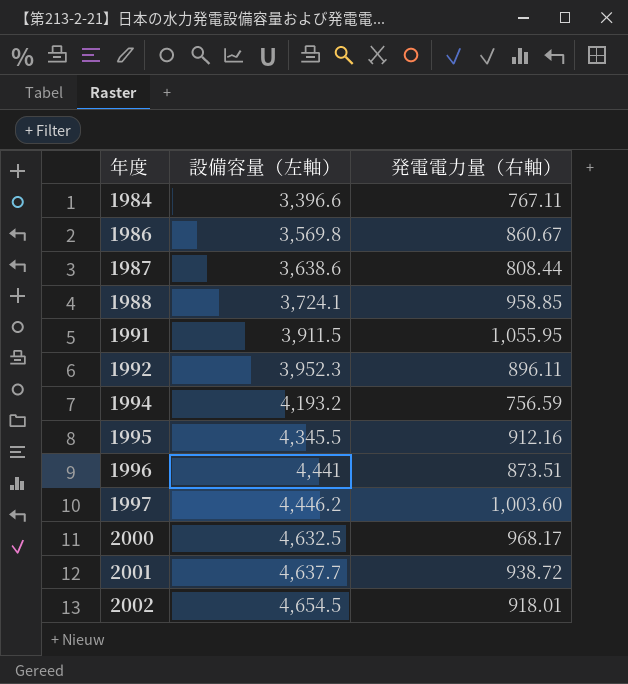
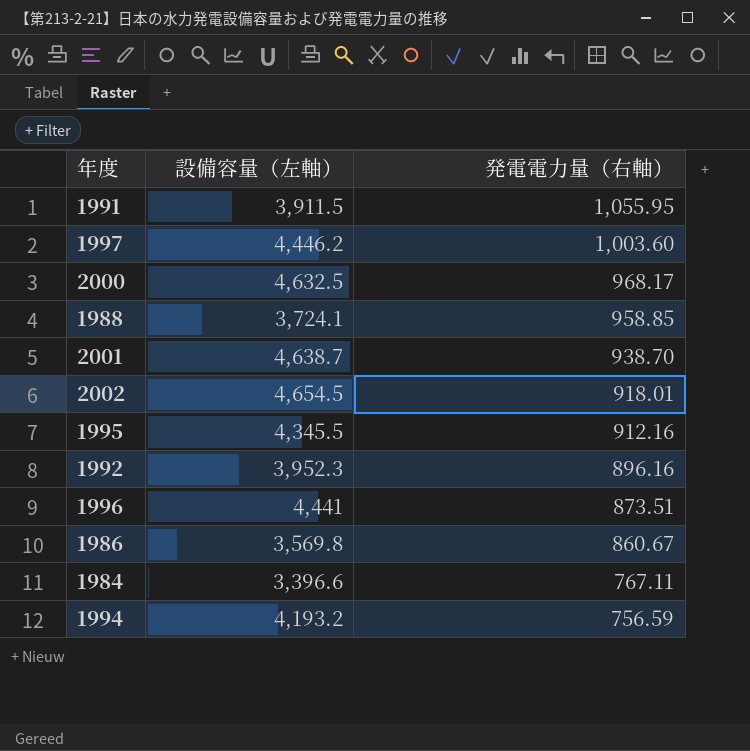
row order: 年度 ascending -> 発電電力量（右軸） descending
row 1987: 3,638.6 | 808.44 -> none
2001 | 設備容量（左軸）: 4,637.7 -> 4,638.7
2001 | 発電電力量（右軸）: 938.72 -> 938.70
1992 | 発電電力量（右軸）: 896.11 -> 896.16

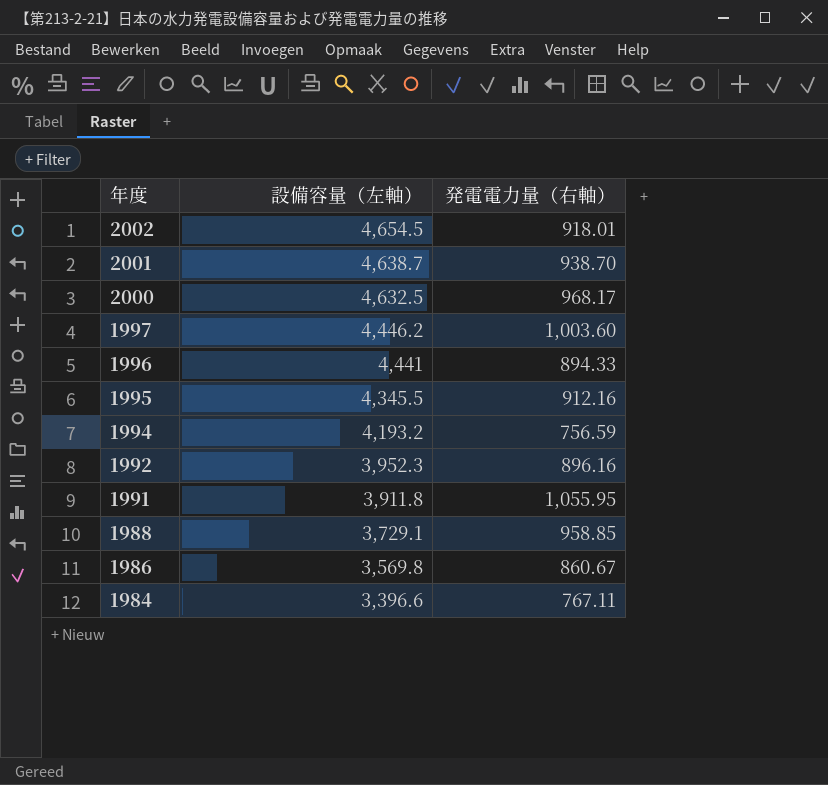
row order: 発電電力量（右軸） descending -> 年度 descending
1996 | 発電電力量（右軸）: 873.51 -> 894.33
1991 | 設備容量（左軸）: 3,911.5 -> 3,911.8
1988 | 設備容量（左軸）: 3,724.1 -> 3,729.1

